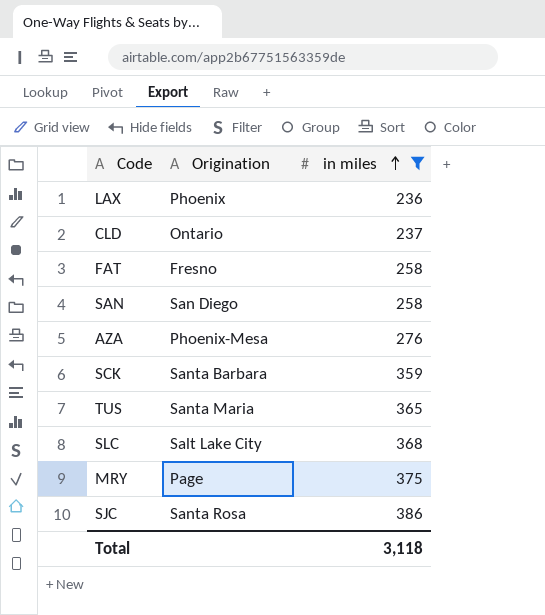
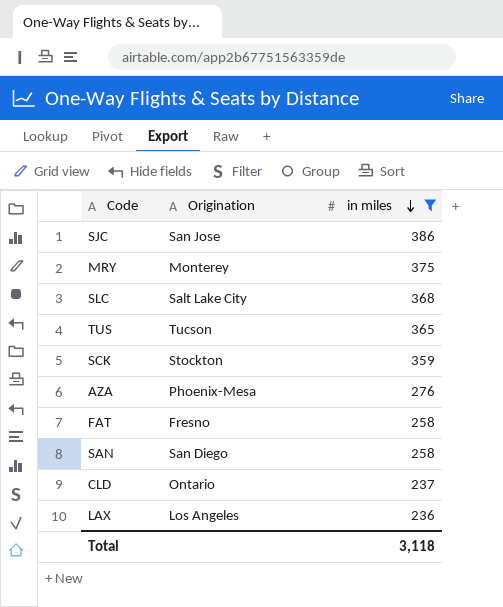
row order: in miles ascending -> in miles descending
SJC | Origination: Santa Rosa -> San Jose
MRY | Origination: Page -> Monterey
TUS | Origination: Santa Maria -> Tucson
SCK | Origination: Santa Barbara -> Stockton
LAX | Origination: Phoenix -> Los Angeles

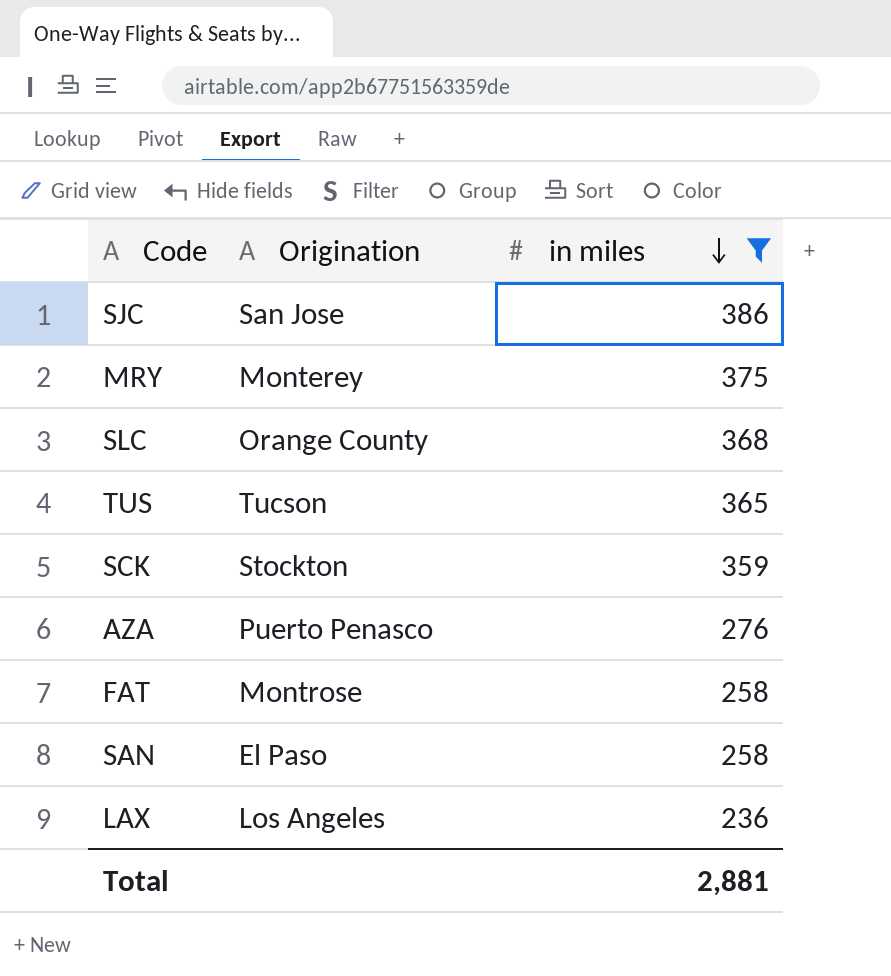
row CLD: Ontario | 237 -> none
SLC | Origination: Salt Lake City -> Orange County
AZA | Origination: Phoenix-Mesa -> Puerto Penasco
FAT | Origination: Fresno -> Montrose
SAN | Origination: San Diego -> El Paso
Total | in miles: 3,118 -> 2,881

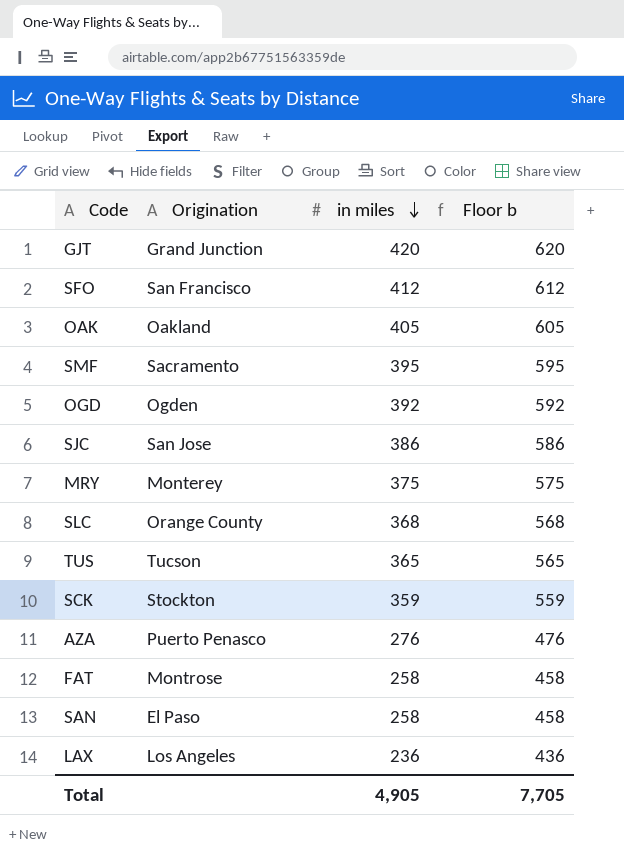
filter: in miles <= 386 -> none
column Floor b | formula: none -> [in miles] + 200
Total | in miles: 2,881 -> 4,905

